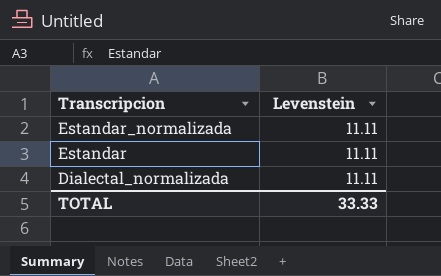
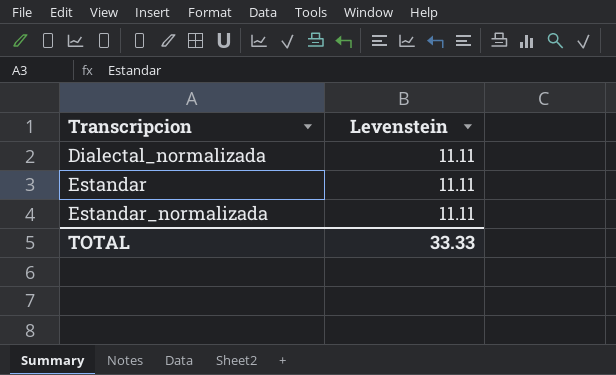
row order: Transcripcion descending -> Transcripcion ascending

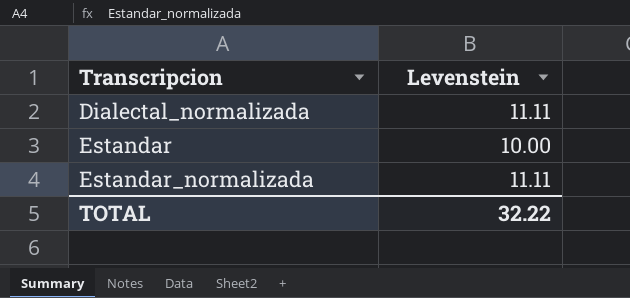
Estandar | Levenstein: 11.11 -> 10.00
TOTAL | Levenstein: 33.33 -> 32.22

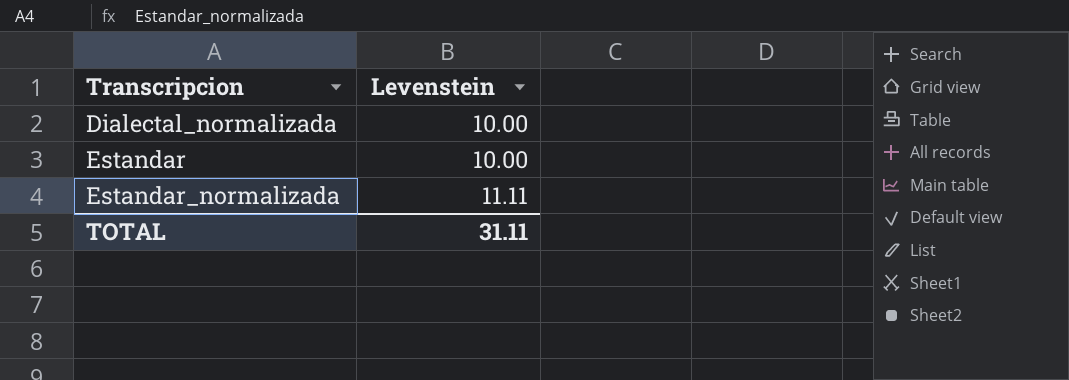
Dialectal_normalizada | Levenstein: 11.11 -> 10.00
TOTAL | Levenstein: 32.22 -> 31.11

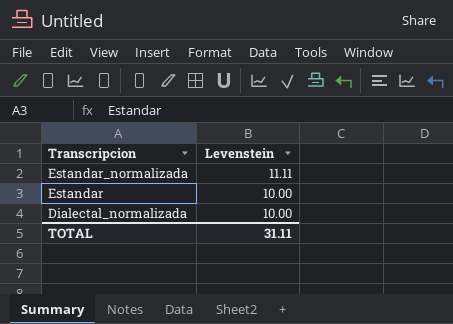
row order: Transcripcion ascending -> Transcripcion descending

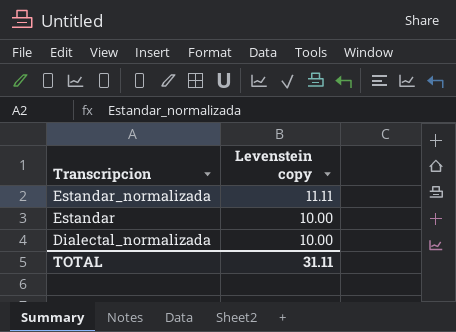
column name: Levenstein -> Levenstein copy

